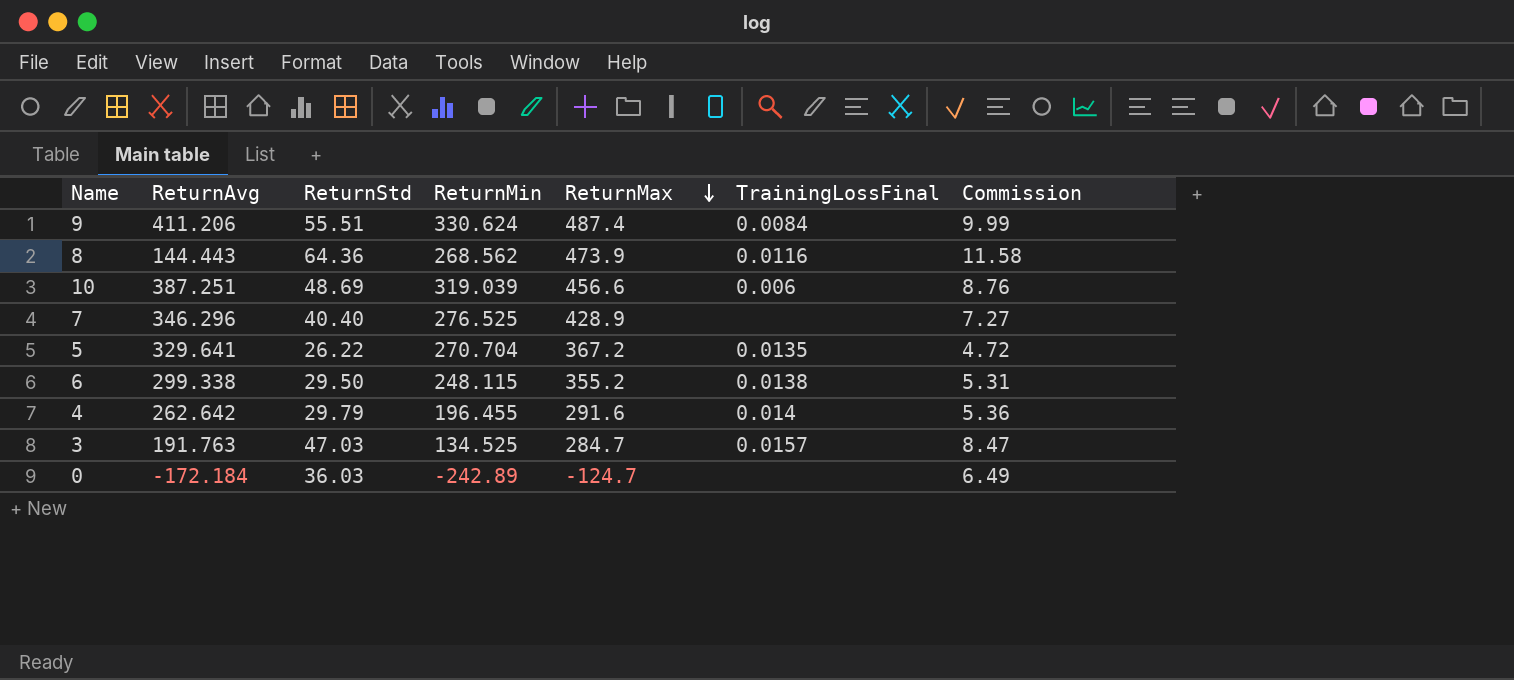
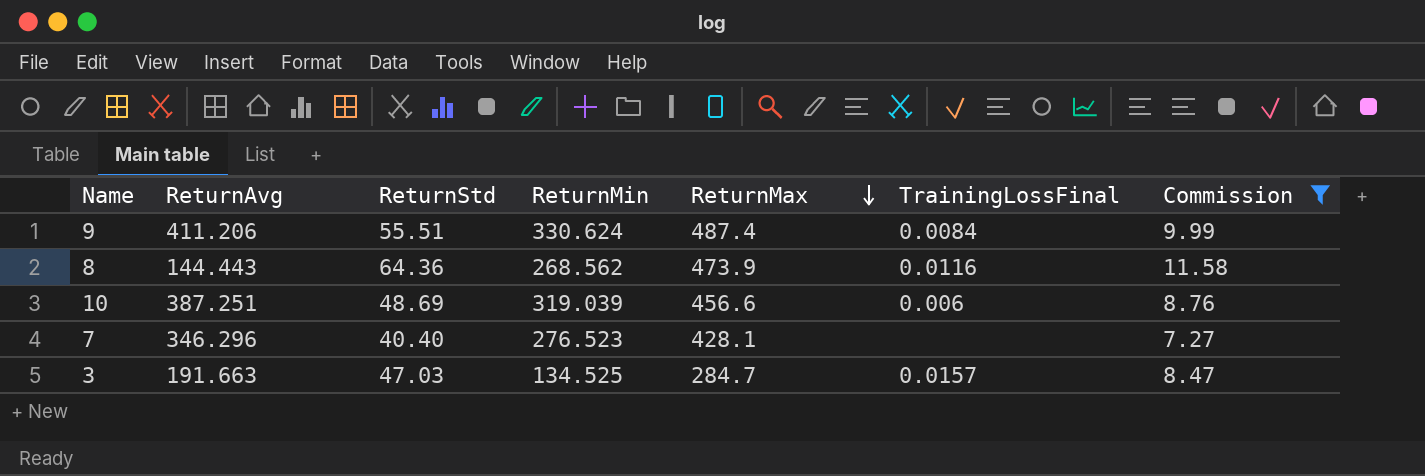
filter: none -> Commission >= 7.27
7 | ReturnMin: 276.525 -> 276.523
7 | ReturnMax: 428.9 -> 428.1
3 | ReturnAvg: 191.763 -> 191.663

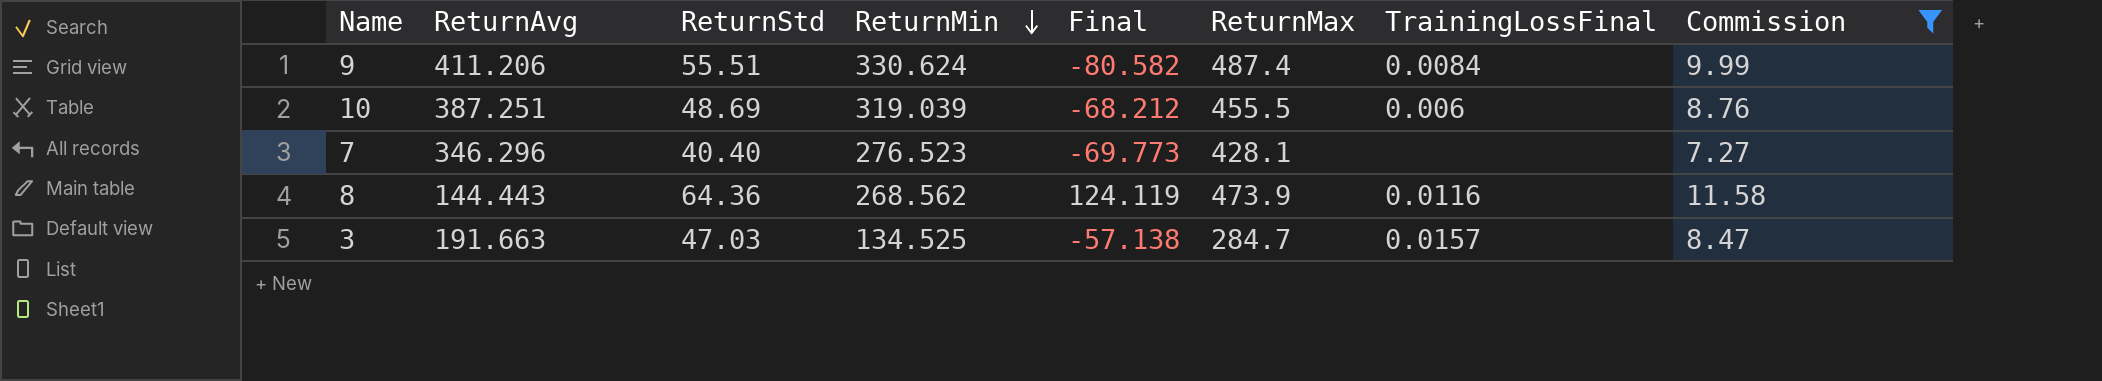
row order: ReturnMax descending -> ReturnMin descending
column Final | formula: none -> [ReturnMin] - [ReturnAvg]
10 | ReturnMax: 456.6 -> 455.5

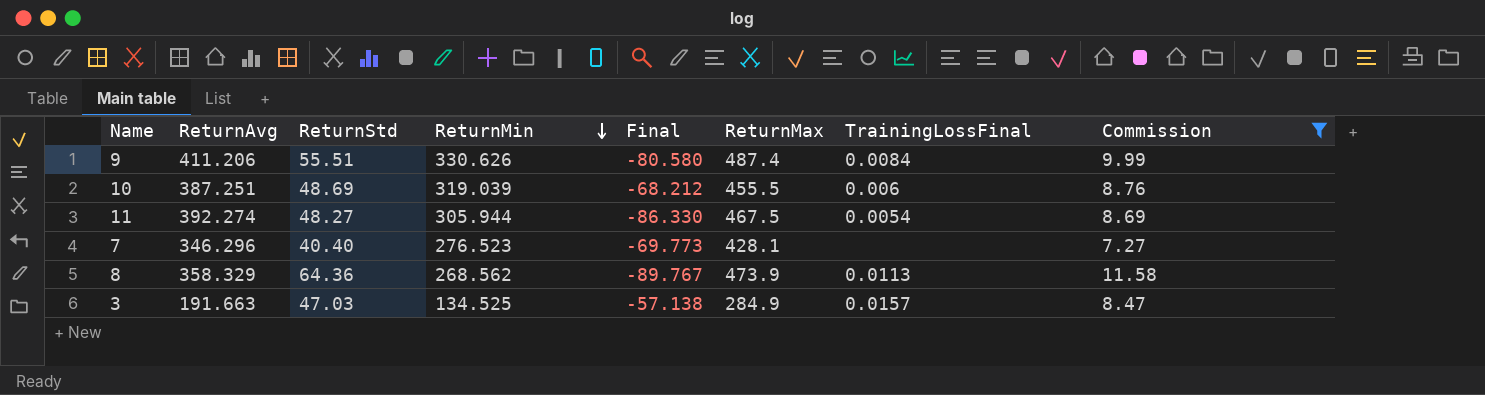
9 | ReturnMin: 330.624 -> 330.626
9 | Final: -80.582 -> -80.580
row 11: none -> 392.274 | 48.27 | 305.944 | -86.330 | 467.5 | 0.0054 | 8.69
8 | ReturnAvg: 144.443 -> 358.329
8 | Final: 124.119 -> -89.767
8 | TrainingLossFinal: 0.0116 -> 0.0113
3 | ReturnMax: 284.7 -> 284.9

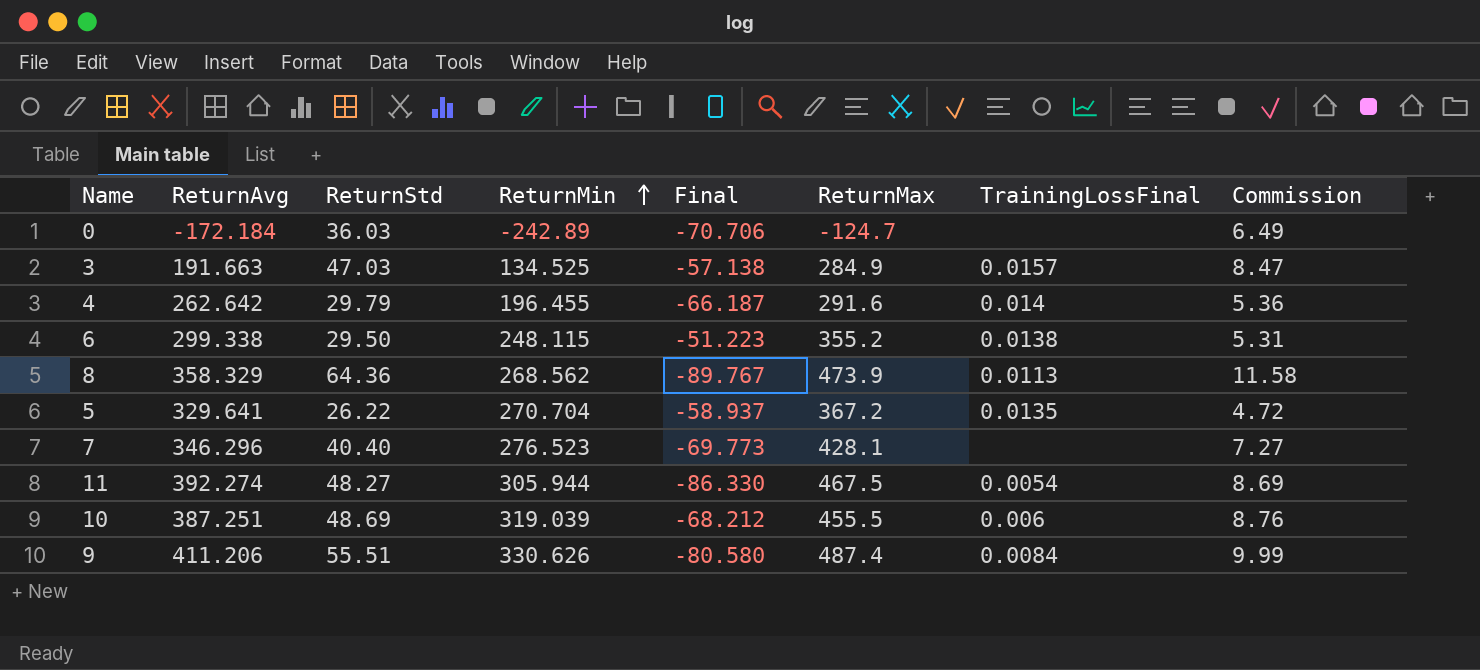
filter: Commission >= 7.27 -> none
row order: ReturnMin descending -> ReturnMin ascending

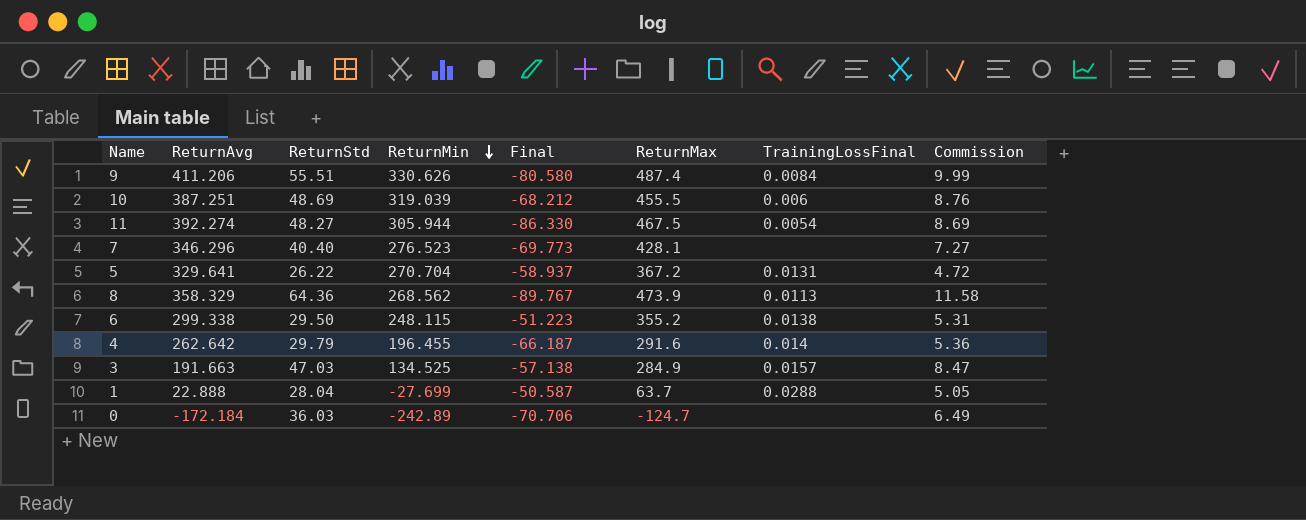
row order: ReturnMin ascending -> ReturnMin descending
5 | TrainingLossFinal: 0.0135 -> 0.0131
row 1: none -> 22.888 | 28.04 | -27.699 | -50.587 | 63.7 | 0.0288 | 5.05

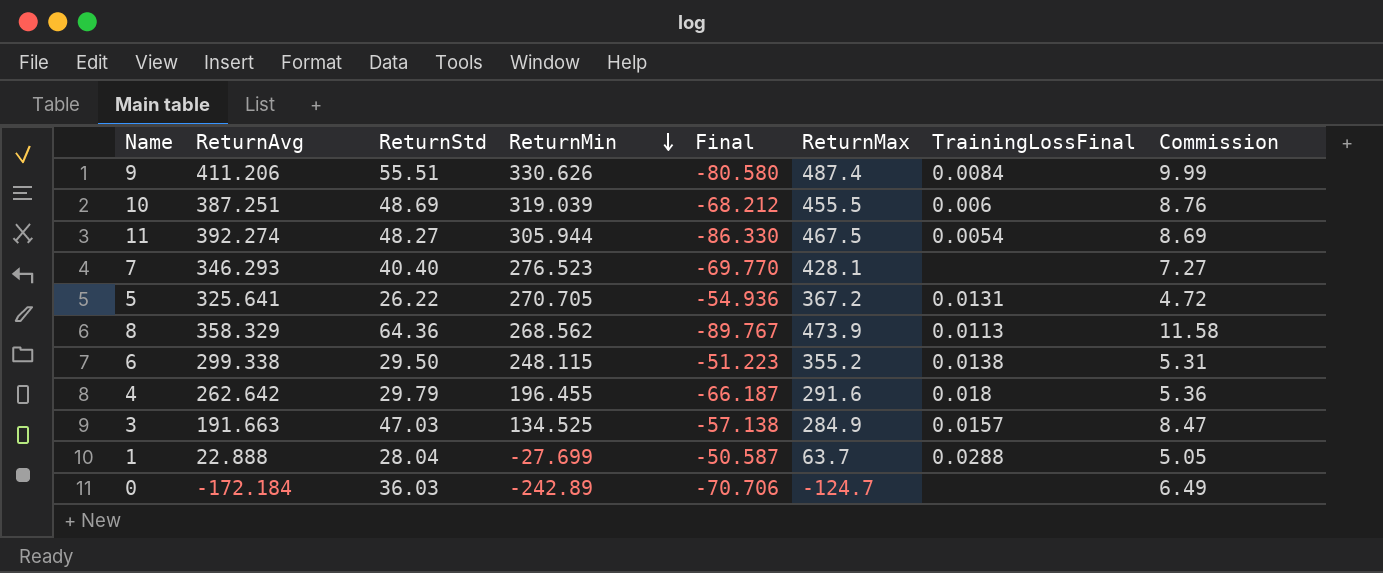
7 | ReturnAvg: 346.296 -> 346.293
7 | Final: -69.773 -> -69.770
5 | ReturnAvg: 329.641 -> 325.641
5 | ReturnMin: 270.704 -> 270.705
5 | Final: -58.937 -> -54.936
4 | TrainingLossFinal: 0.014 -> 0.018

